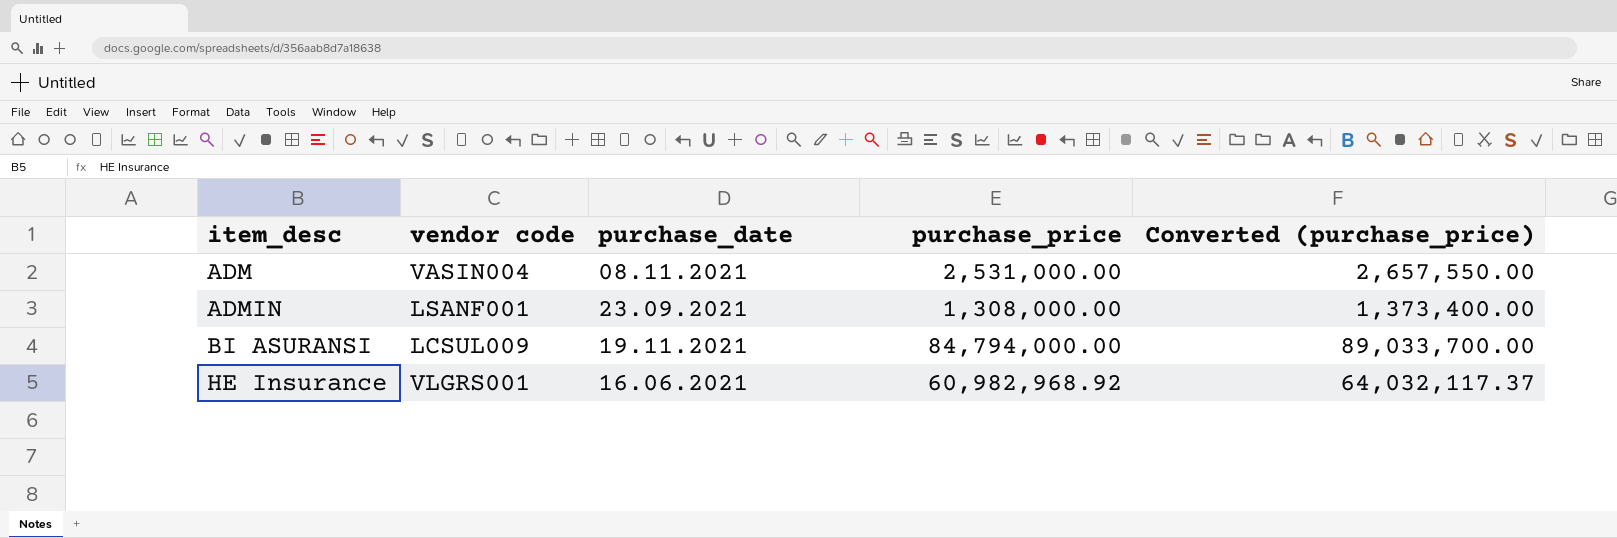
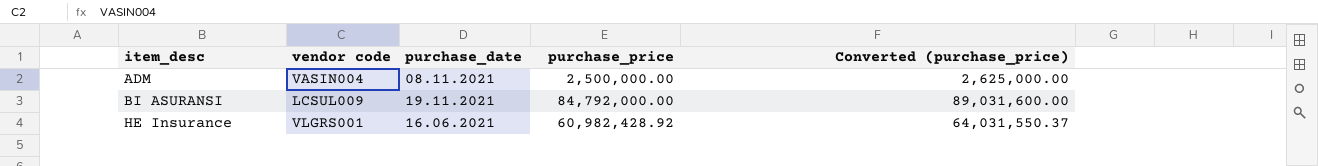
row ADMIN: LSANF001 | 23.09.2021 | 1,308,000.00 | 1,373,400.00 -> none
ADM | purchase_price: 2,531,000.00 -> 2,500,000.00
ADM | Converted (purchase_price): 2,657,550.00 -> 2,625,000.00
BI ASURANSI | purchase_price: 84,794,000.00 -> 84,792,000.00
BI ASURANSI | Converted (purchase_price): 89,033,700.00 -> 89,031,600.00
HE Insurance | purchase_price: 60,982,968.92 -> 60,982,428.92
HE Insurance | Converted (purchase_price): 64,032,117.37 -> 64,031,550.37

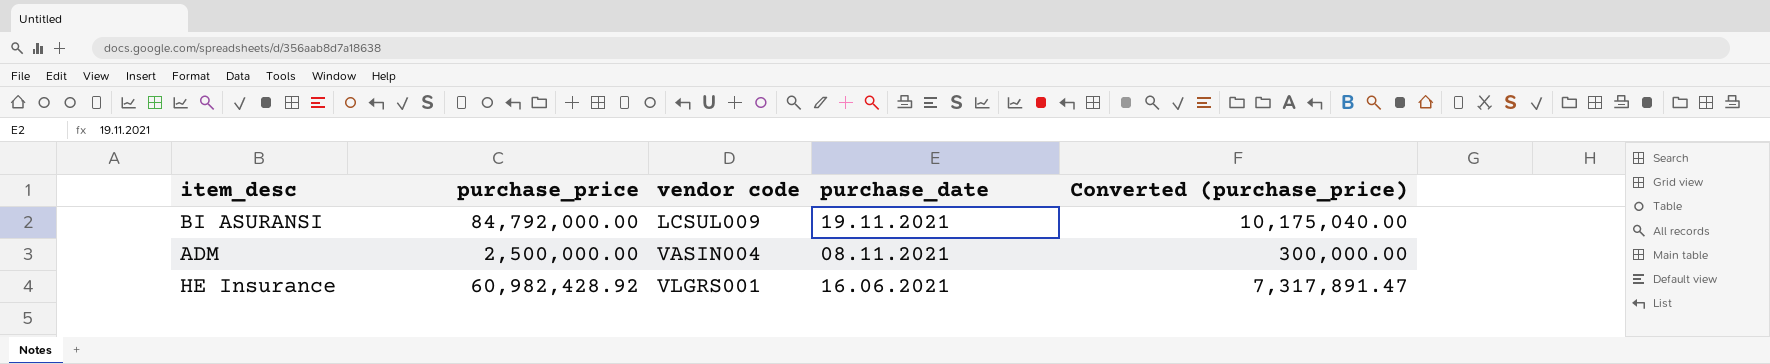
row order: item_desc ascending -> vendor code ascending
column purchase_price | position: 4 -> 2
column Converted (purchase_price) | formula: [purchase_price] * 1.05 -> [purchase_price] * 0.12

